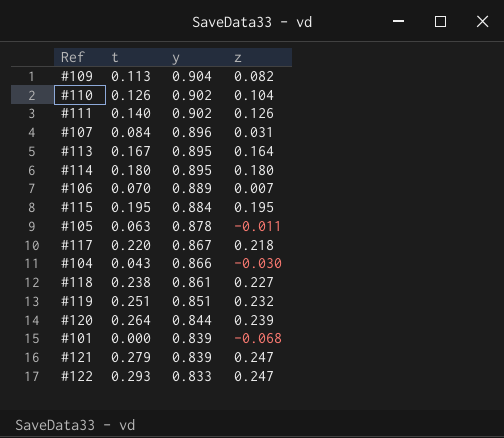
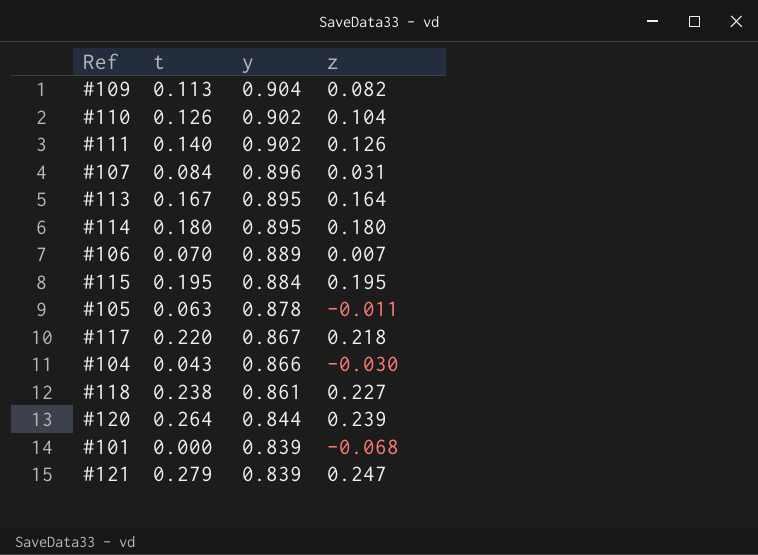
row #119: 0.251 | 0.851 | 0.232 -> none
row #122: 0.293 | 0.833 | 0.247 -> none

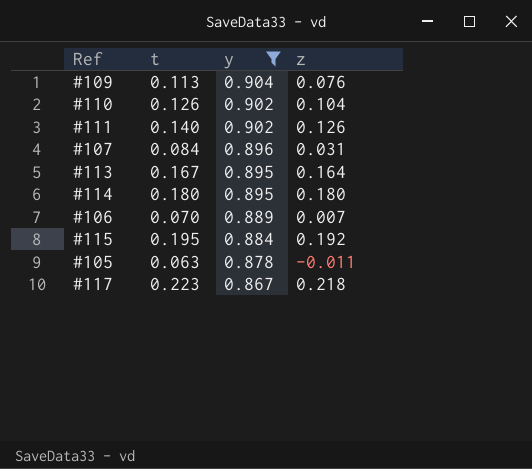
filter: none -> y >= 0.867
#109 | z: 0.082 -> 0.076
#115 | z: 0.195 -> 0.192
#117 | t: 0.220 -> 0.223

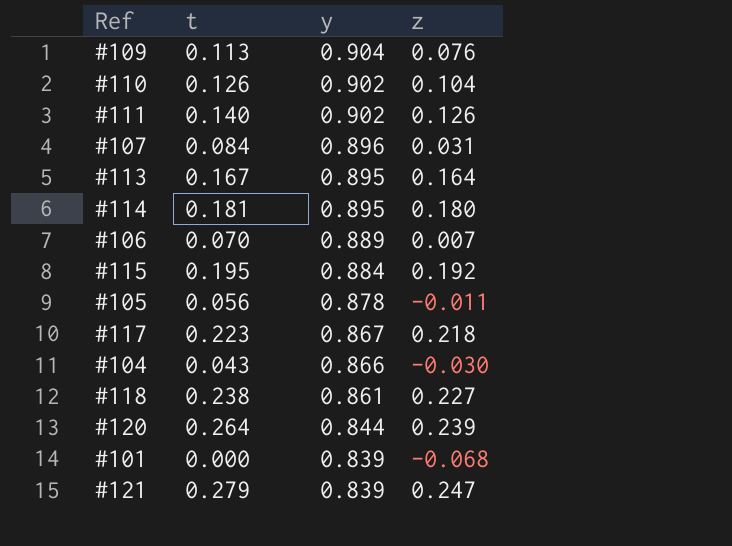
filter: y >= 0.867 -> none
#114 | t: 0.180 -> 0.181
#105 | t: 0.063 -> 0.056

